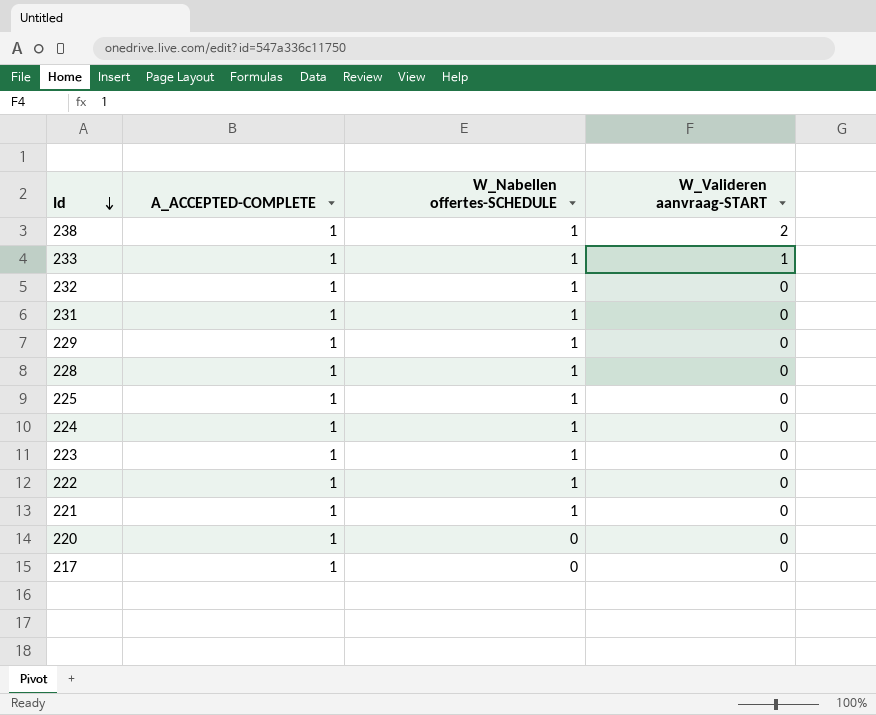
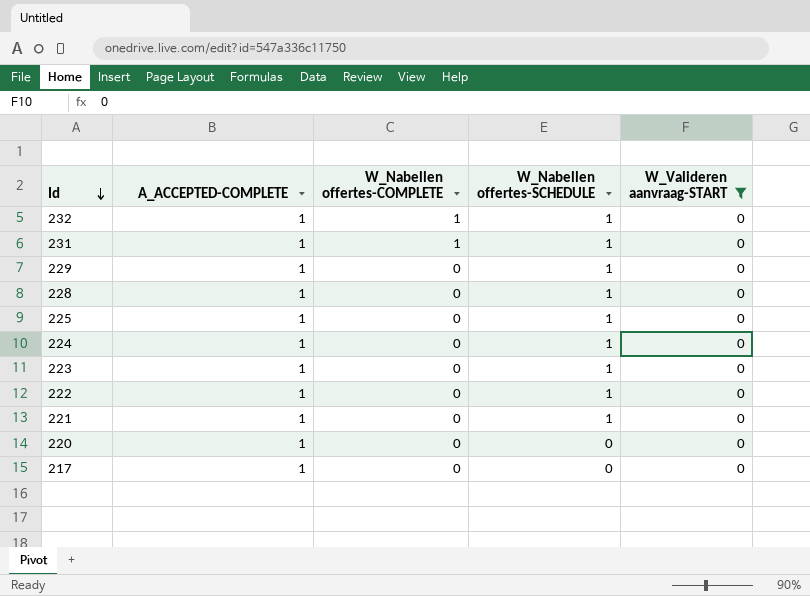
filter: none -> W_Valideren aanvraag-START = 0
column W_Nabellen offertes-COMPLETE | position: none -> 3

